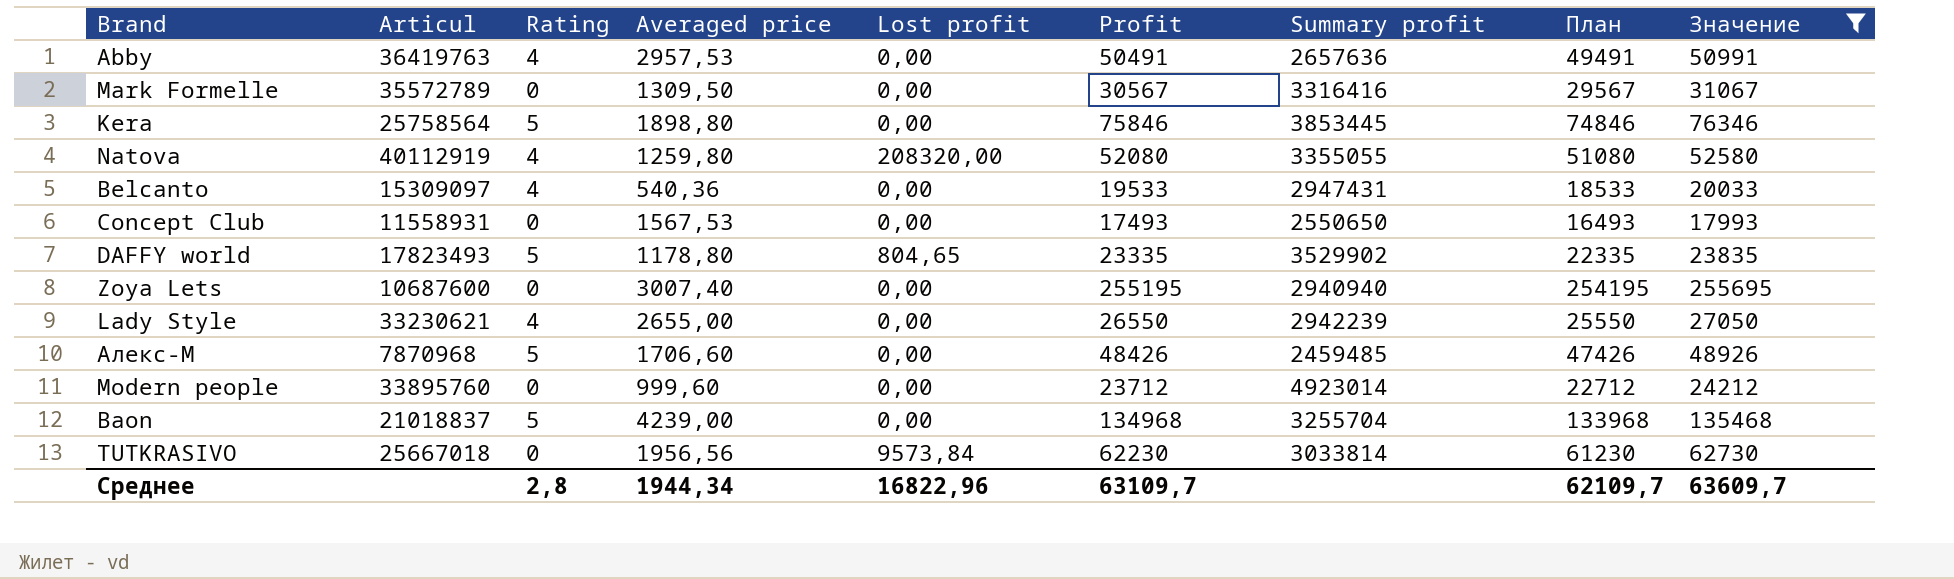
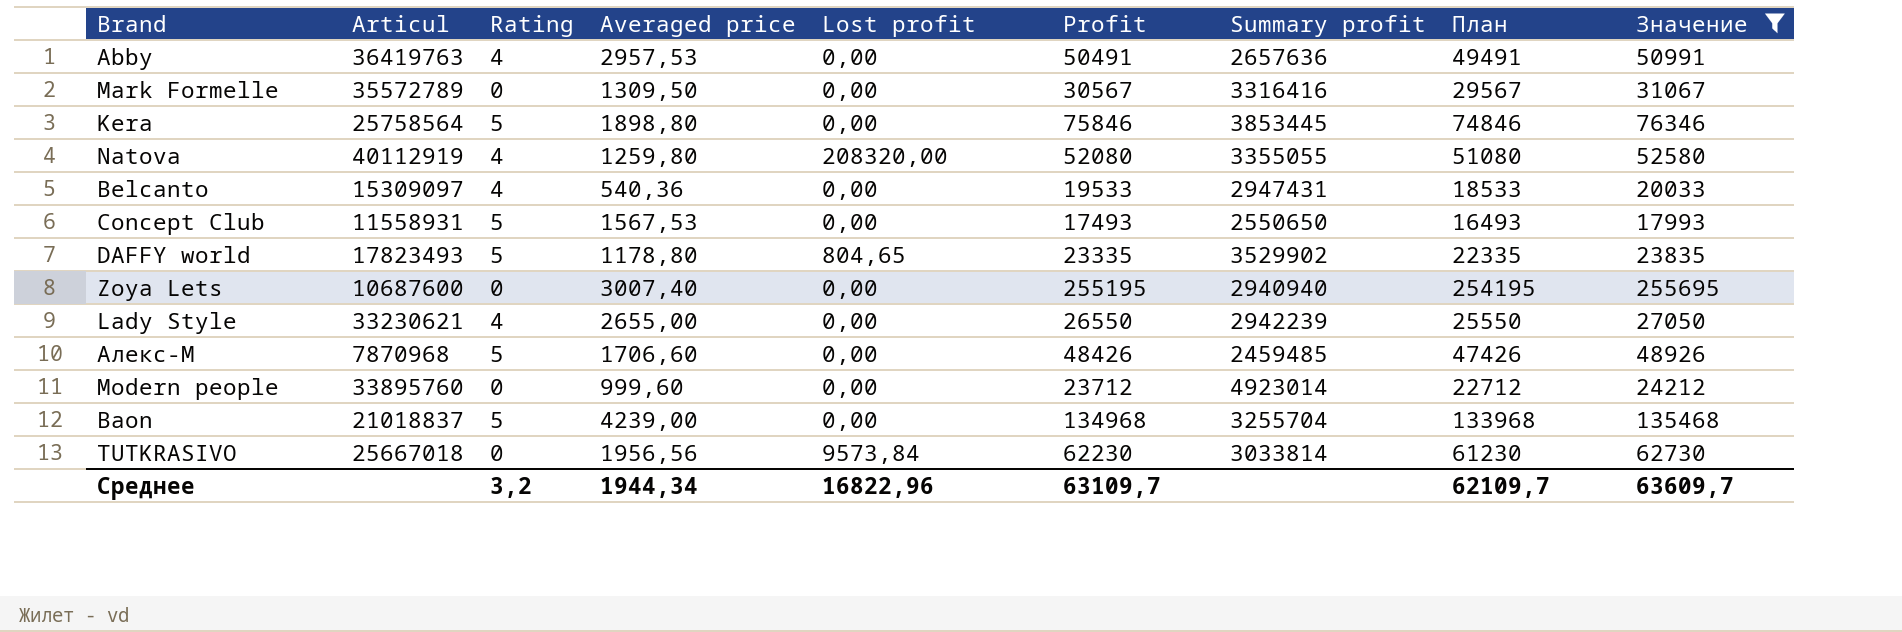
Concept Club | Rating: 0 -> 5
Среднее | Rating: 2,8 -> 3,2

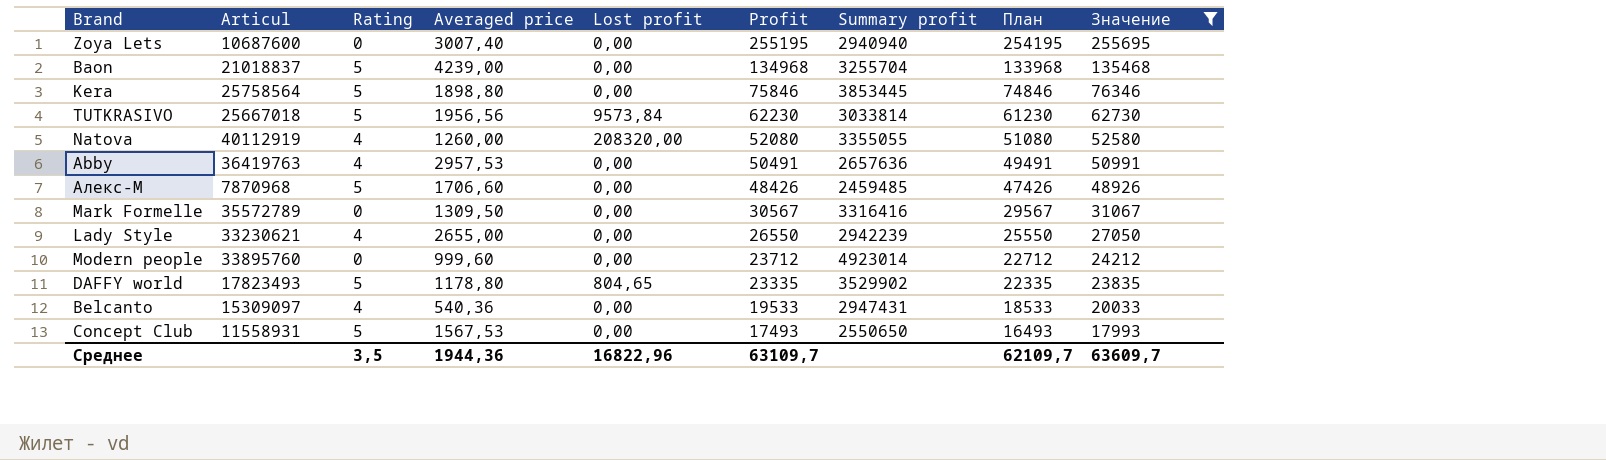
row order: none -> Profit descending
TUTKRASIVO | Rating: 0 -> 5
Natova | Averaged price: 1259,80 -> 1260,00
Среднее | Rating: 3,2 -> 3,5
Среднее | Averaged price: 1944,34 -> 1944,36

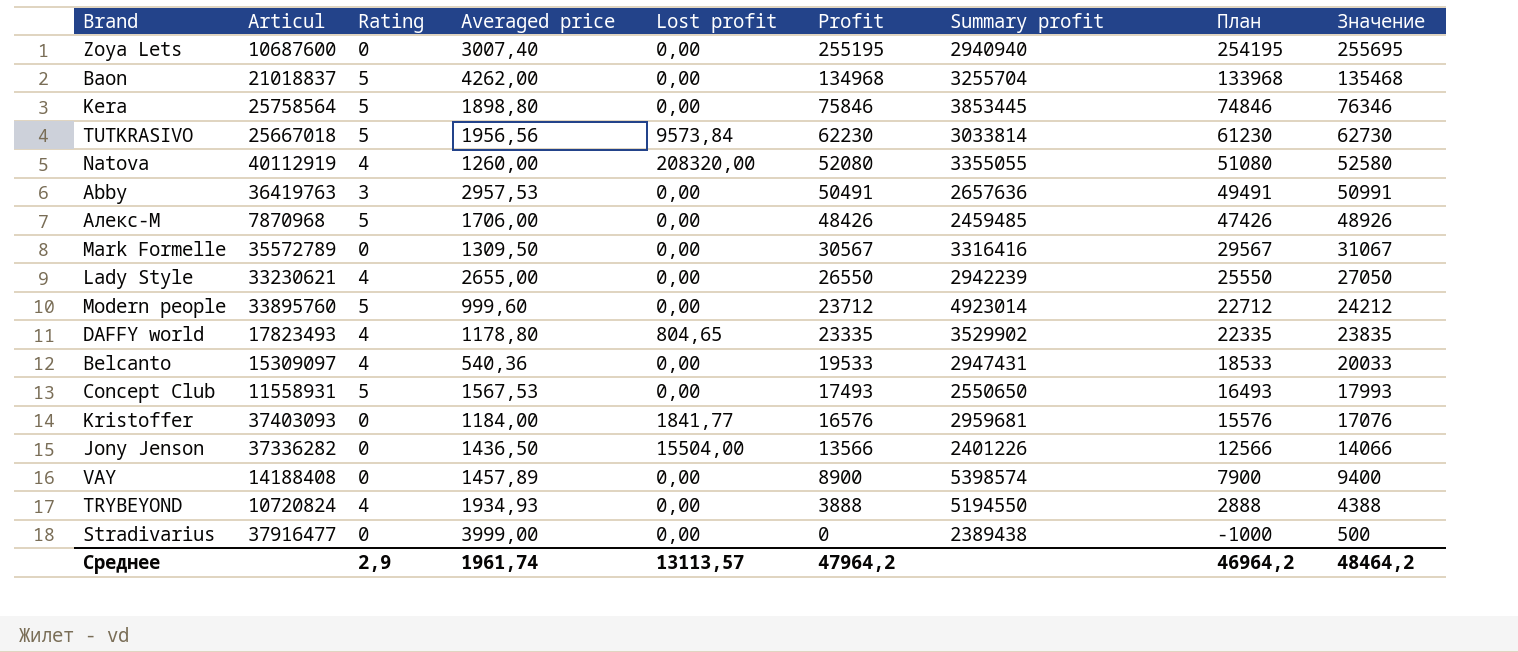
filter: Значение >= 17993 -> none
Baon | Averaged price: 4239,00 -> 4262,00
Abby | Rating: 4 -> 3
Алекс-М | Averaged price: 1706,60 -> 1706,00
Modern people | Rating: 0 -> 5
DAFFY world | Rating: 5 -> 4
Среднее | Rating: 3,5 -> 2,9
Среднее | Averaged price: 1944,36 -> 1961,74
Среднее | Lost profit: 16822,96 -> 13113,57
Среднее | Profit: 63109,7 -> 47964,2
Среднее | План: 62109,7 -> 46964,2
Среднее | Значение: 63609,7 -> 48464,2

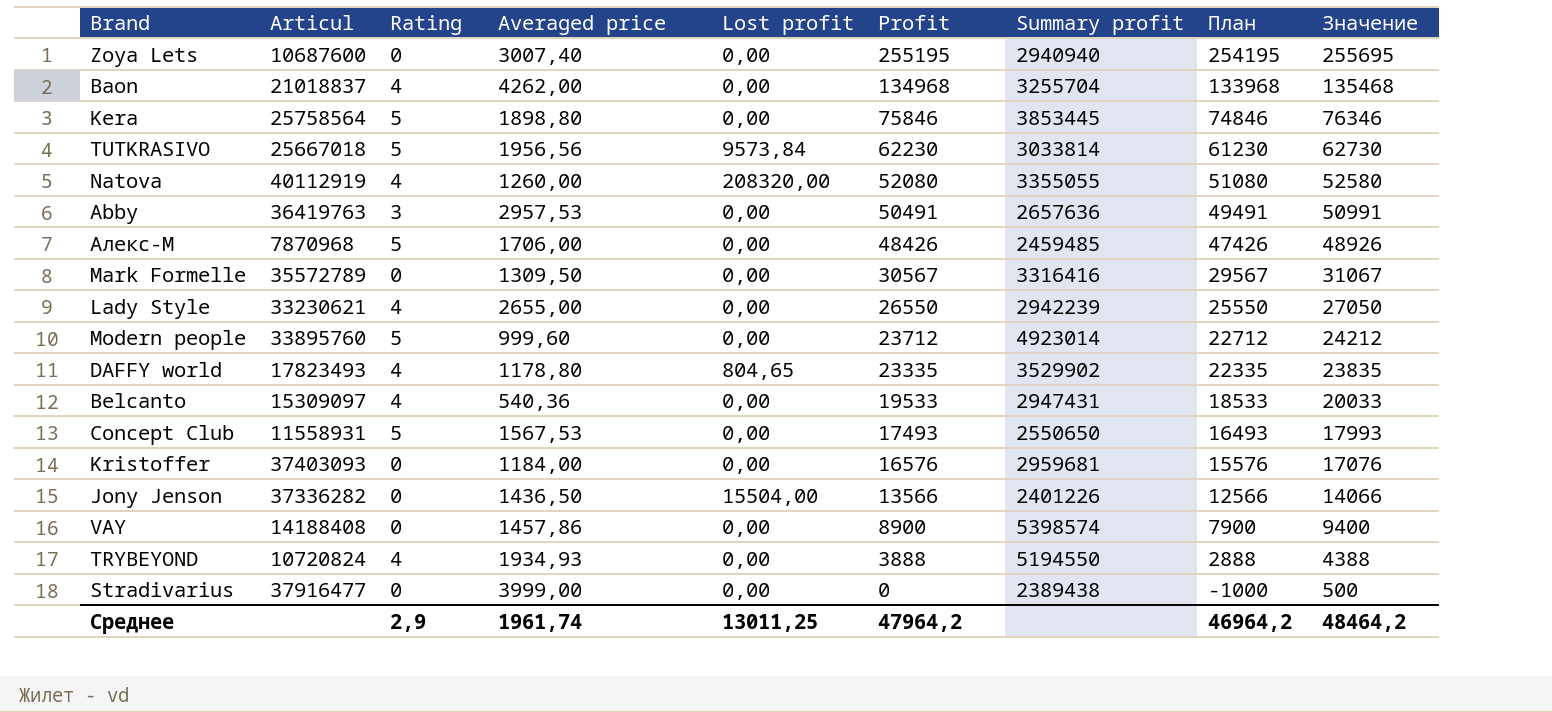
Baon | Rating: 5 -> 4
Kristoffer | Lost profit: 1841,77 -> 0,00
VAY | Averaged price: 1457,89 -> 1457,86
Среднее | Lost profit: 13113,57 -> 13011,25

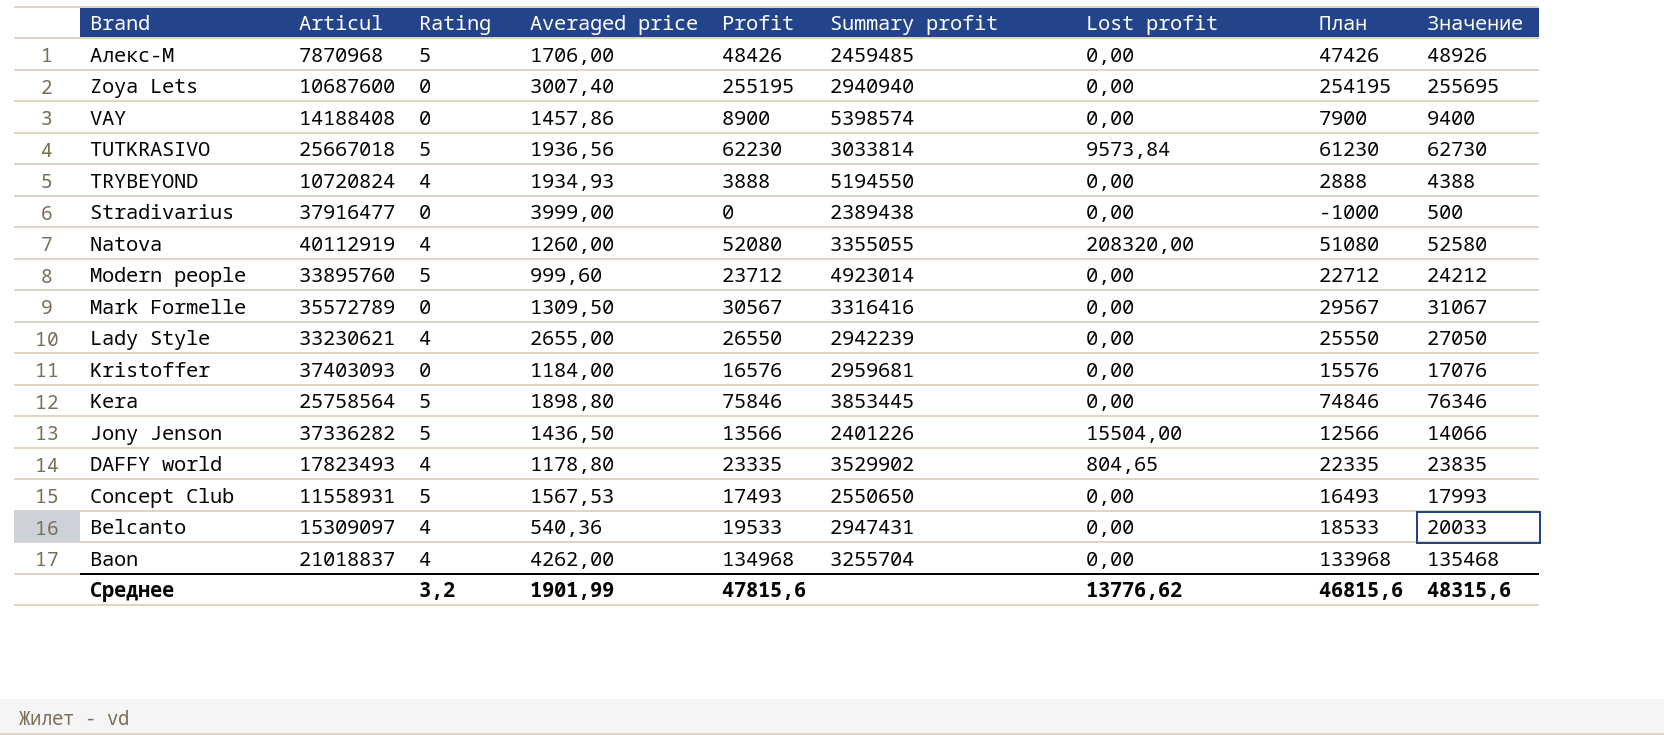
row order: Profit descending -> Brand descending
column Lost profit | position: 5 -> 7
row Abby: 36419763 | 3 | 2957,53 | 0,00 | 50491 | 2657636 | 49491 | 50991 -> none
TUTKRASIVO | Averaged price: 1956,56 -> 1936,56
Jony Jenson | Rating: 0 -> 5
Среднее | Rating: 2,9 -> 3,2
Среднее | Averaged price: 1961,74 -> 1901,99
Среднее | Profit: 47964,2 -> 47815,6
Среднее | Lost profit: 13011,25 -> 13776,62
Среднее | План: 46964,2 -> 46815,6
Среднее | Значение: 48464,2 -> 48315,6

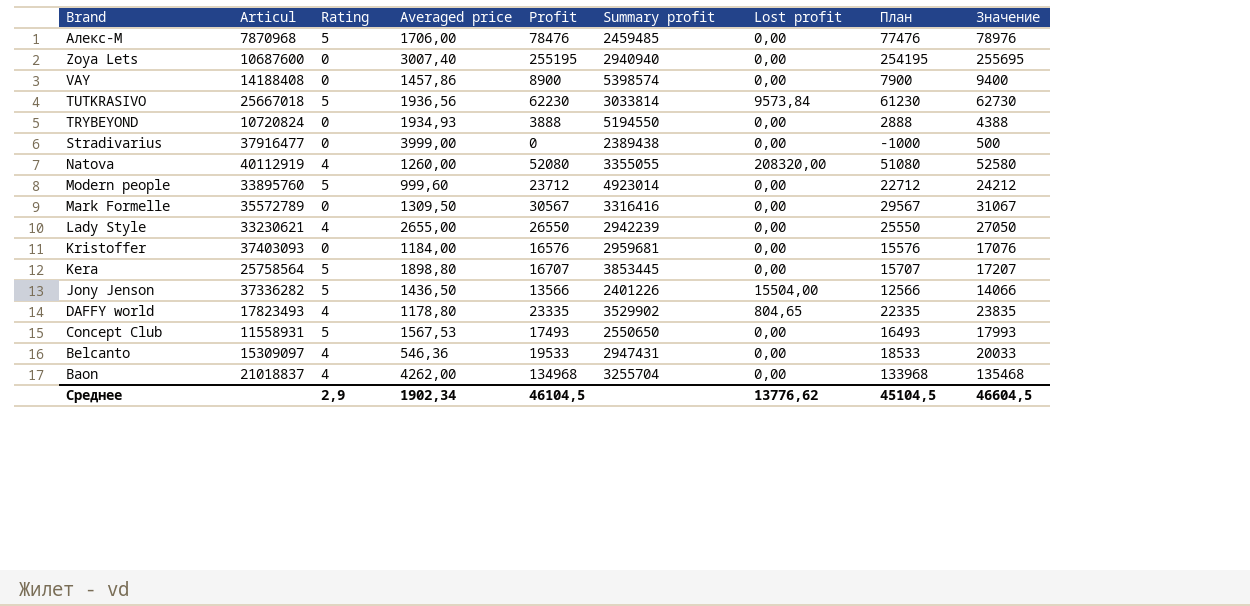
Алекс-М | Profit: 48426 -> 78476
Алекс-М | План: 47426 -> 77476
Алекс-М | Значение: 48926 -> 78976
TRYBEYOND | Rating: 4 -> 0
Kera | Profit: 75846 -> 16707
Kera | План: 74846 -> 15707
Kera | Значение: 76346 -> 17207
Belcanto | Averaged price: 540,36 -> 546,36
Среднее | Rating: 3,2 -> 2,9
Среднее | Averaged price: 1901,99 -> 1902,34
Среднее | Profit: 47815,6 -> 46104,5
Среднее | План: 46815,6 -> 45104,5
Среднее | Значение: 48315,6 -> 46604,5

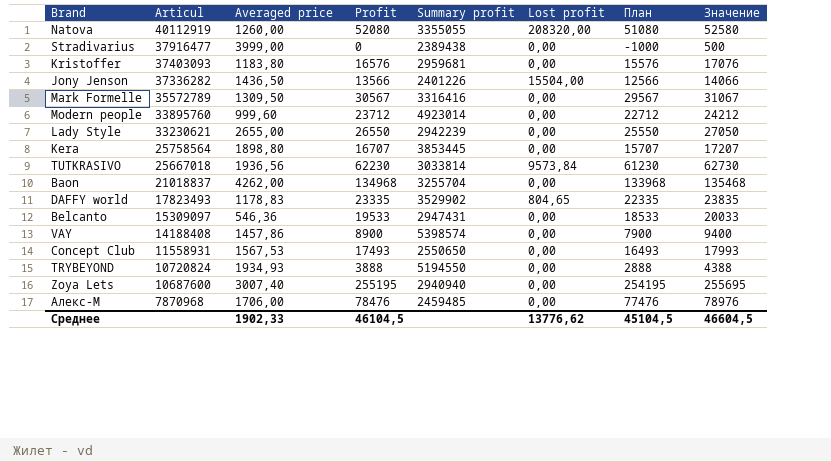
row order: Brand descending -> Articul descending
column Rating | position: 3 -> none
Kristoffer | Averaged price: 1184,00 -> 1183,80
DAFFY world | Averaged price: 1178,80 -> 1178,83
Среднее | Averaged price: 1902,34 -> 1902,33

